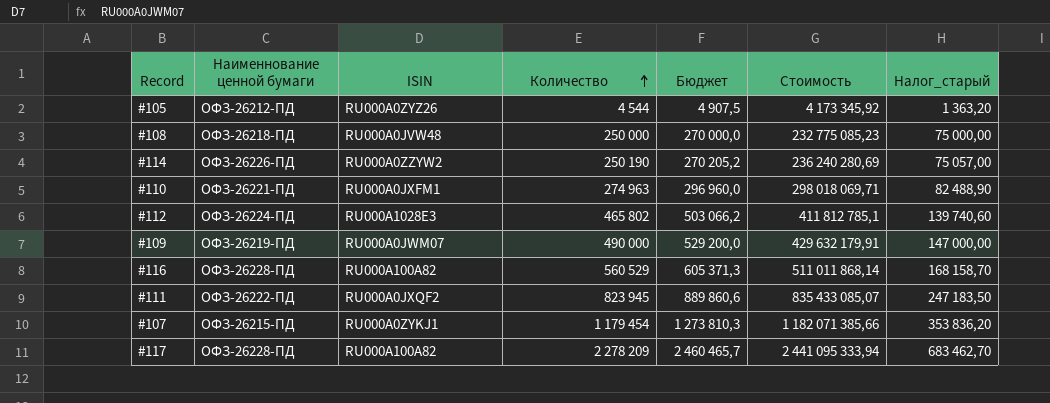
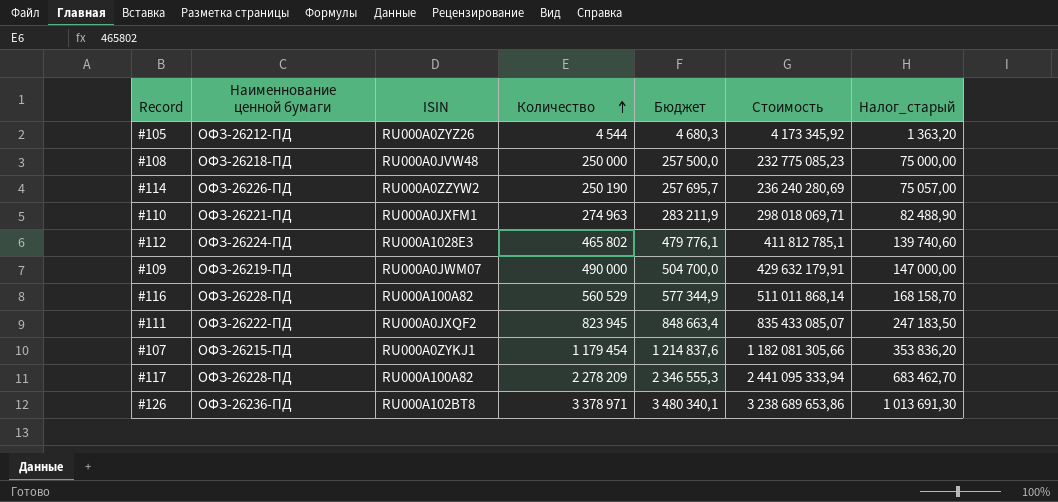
column Бюджет | formula: [Количество] * 1,08 -> [Количество] * 1,03
#107 | Стоимость: 1 182 071 385,66 -> 1 182 081 305,66
row #126: none -> ОФЗ-26236-ПД | RU000A102BT8 | 3 378 971 | 3 480 340,1 | 3 238 689 653,86 | 1 013 691,30

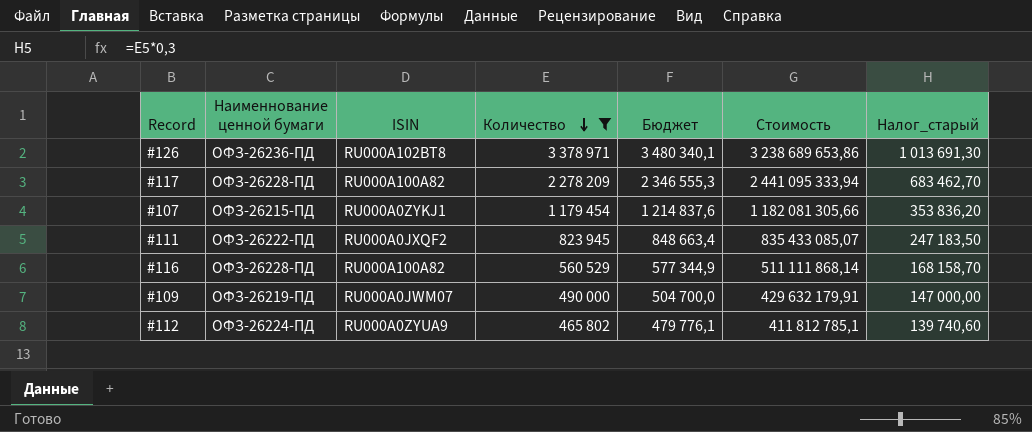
filter: none -> Количество >= 465 802
row order: Количество ascending -> Количество descending
#116 | Стоимость: 511 011 868,14 -> 511 111 868,14
#112 | ISIN: RU000A1028E3 -> RU000A0ZYUA9

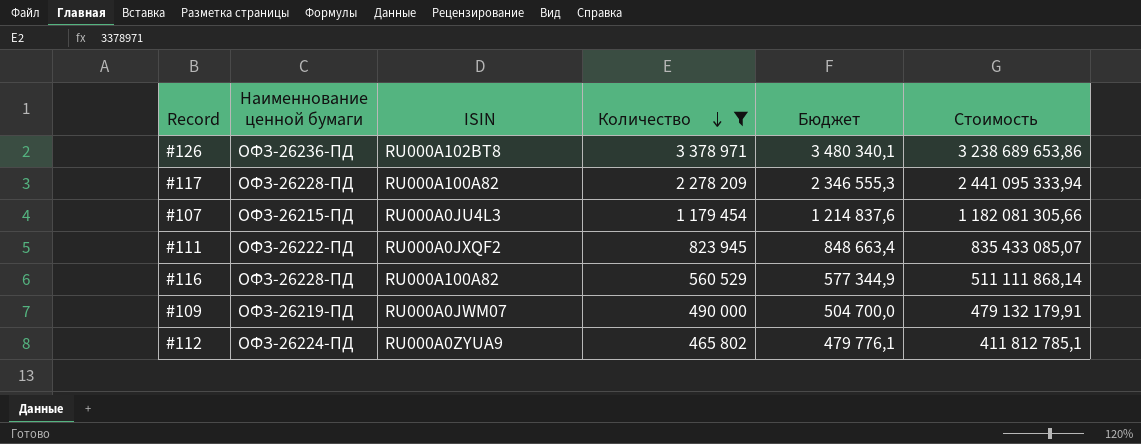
column Налог_старый | formula: [Количество] * 0,3 -> none
#107 | ISIN: RU000A0ZYKJ1 -> RU000A0JU4L3
#109 | Стоимость: 429 632 179,91 -> 479 132 179,91

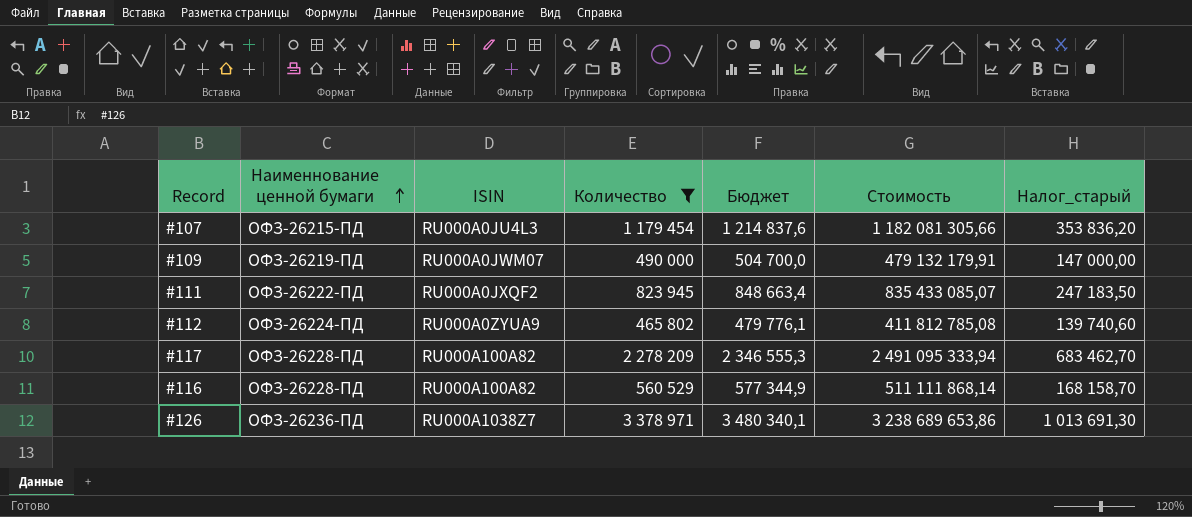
row order: Количество descending -> Наименнование ценной бумаги ascending
column Налог_старый | formula: none -> [Количество] * 0,3
#112 | Стоимость: 411 812 785,1 -> 411 812 785,08
#117 | Стоимость: 2 441 095 333,94 -> 2 491 095 333,94
#126 | ISIN: RU000A102BT8 -> RU000A1038Z7

